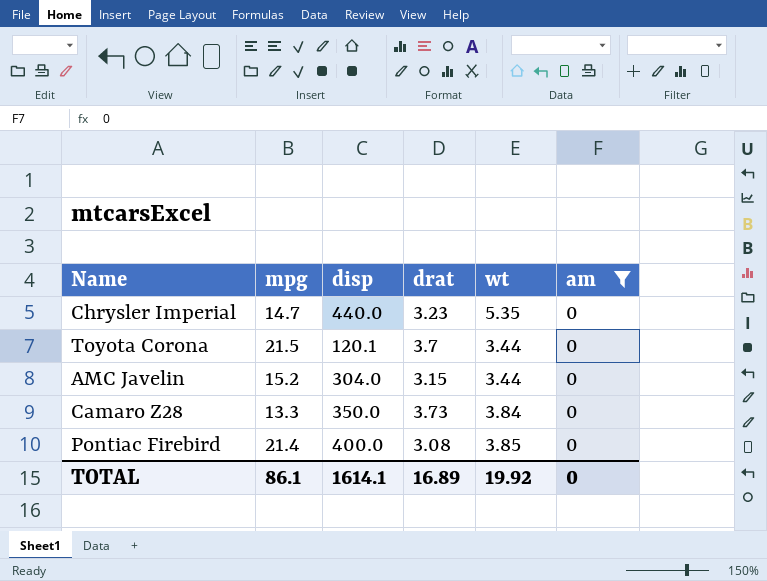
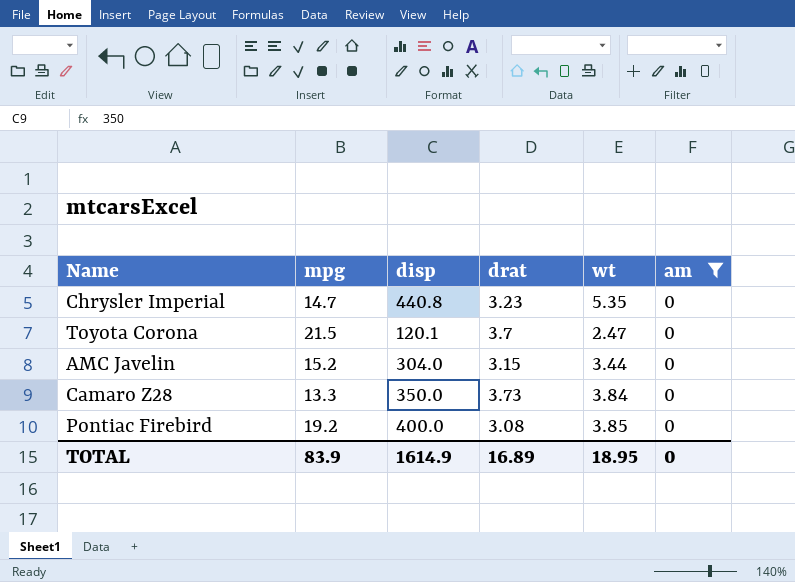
Chrysler Imperial | disp: 440.0 -> 440.8
Toyota Corona | wt: 3.44 -> 2.47
Pontiac Firebird | mpg: 21.4 -> 19.2
TOTAL | mpg: 86.1 -> 83.9
TOTAL | disp: 1614.1 -> 1614.9
TOTAL | wt: 19.92 -> 18.95

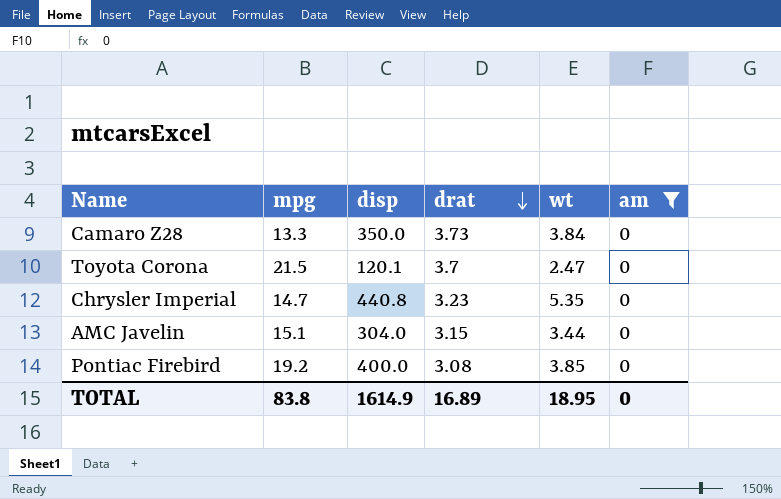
row order: none -> drat descending
AMC Javelin | mpg: 15.2 -> 15.1
TOTAL | mpg: 83.9 -> 83.8

